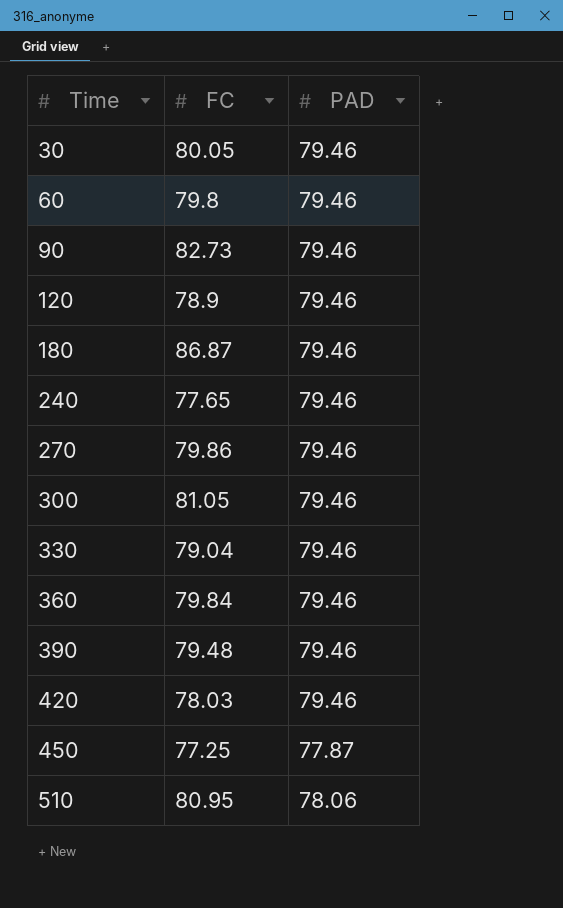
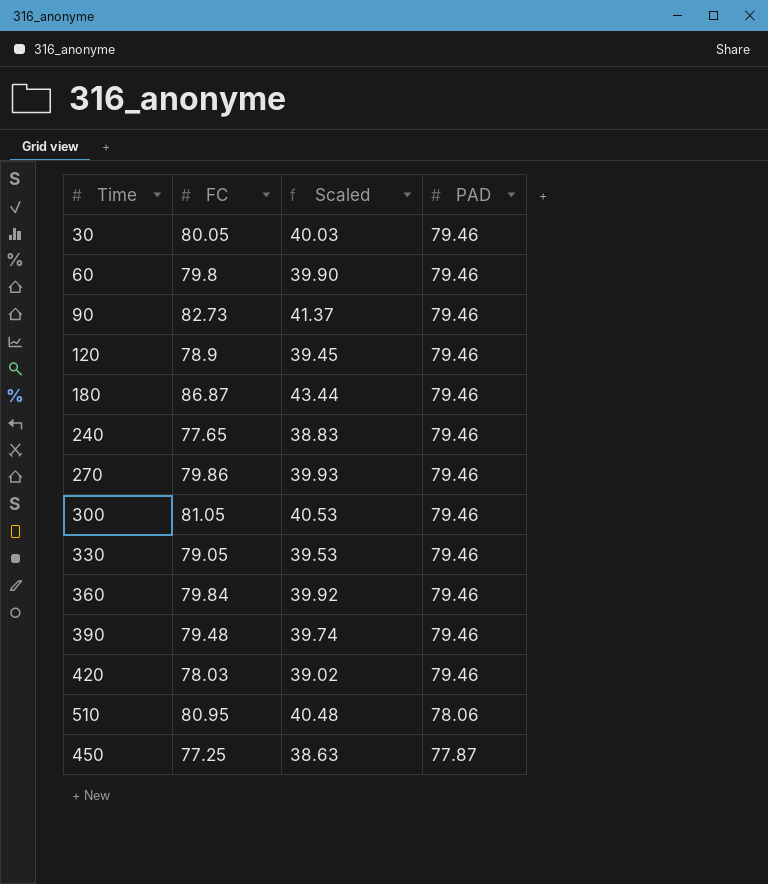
row order: Time ascending -> PAD descending
column Scaled | formula: none -> [FC] * 0.5
330 | FC: 79.04 -> 79.05

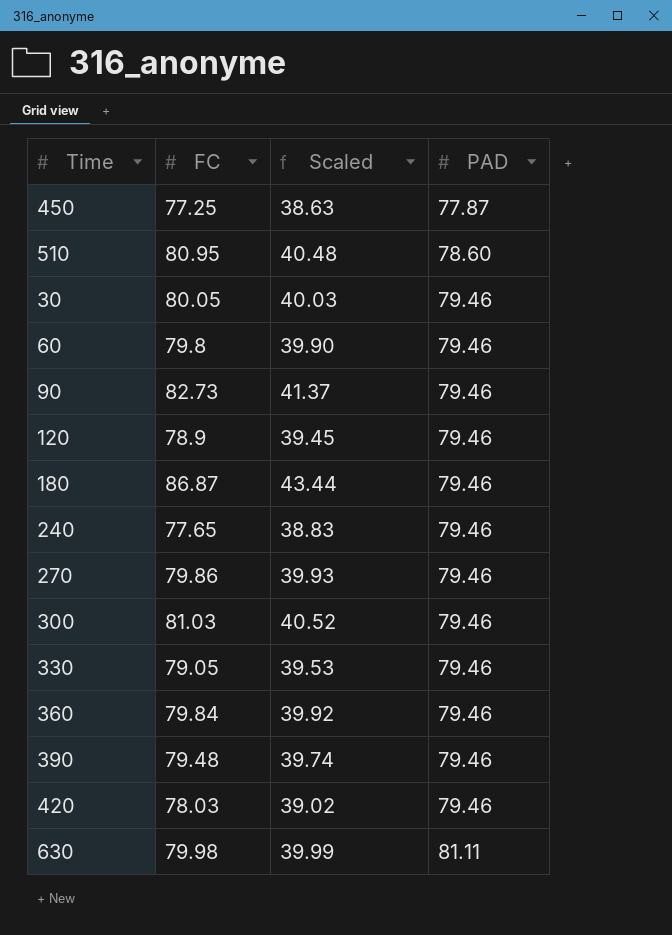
row order: PAD descending -> PAD ascending
510 | PAD: 78.06 -> 78.60
300 | FC: 81.05 -> 81.03
300 | Scaled: 40.53 -> 40.52
row 630: none -> 79.98 | 39.99 | 81.11

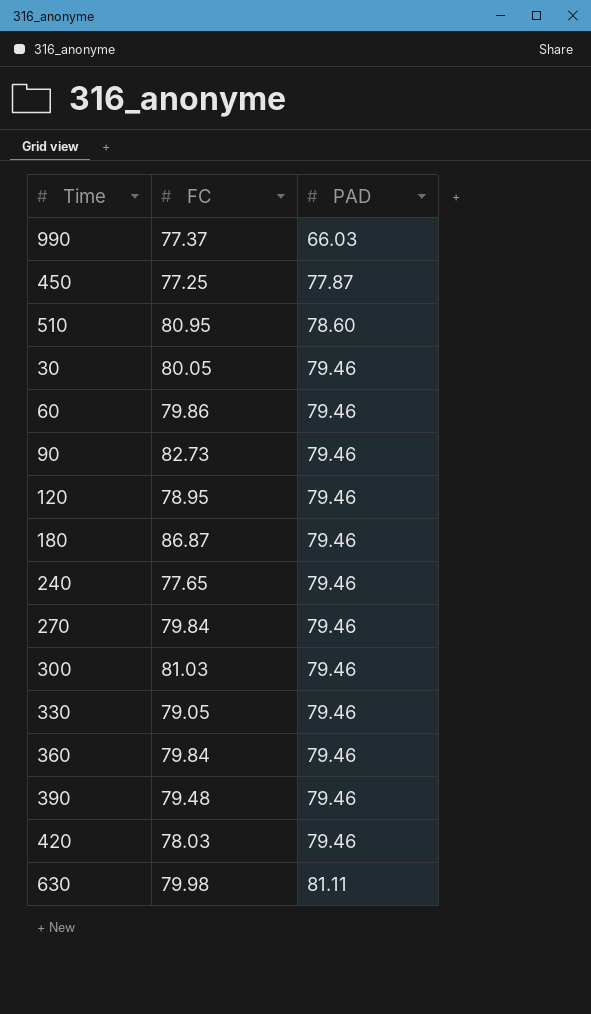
column Scaled | formula: [FC] * 0.5 -> none
row 990: none -> 77.37 | 66.03
60 | FC: 79.8 -> 79.86
120 | FC: 78.9 -> 78.95
270 | FC: 79.86 -> 79.84

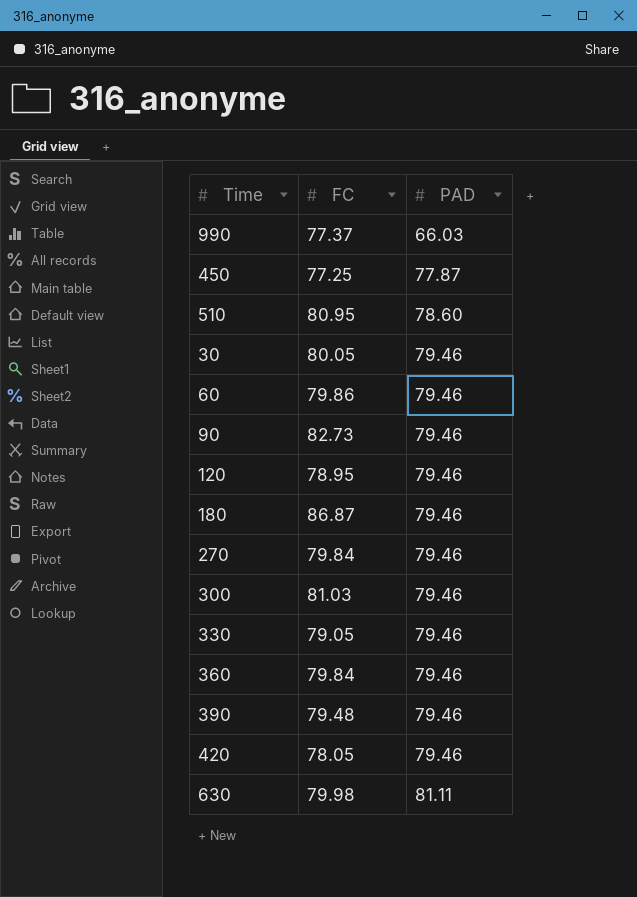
row 240: 77.65 | 79.46 -> none
420 | FC: 78.03 -> 78.05

